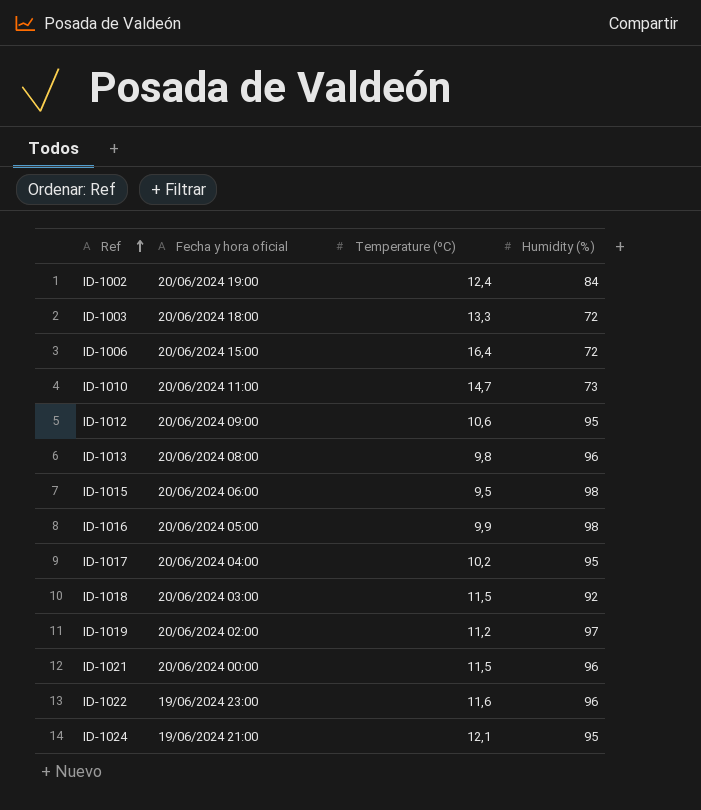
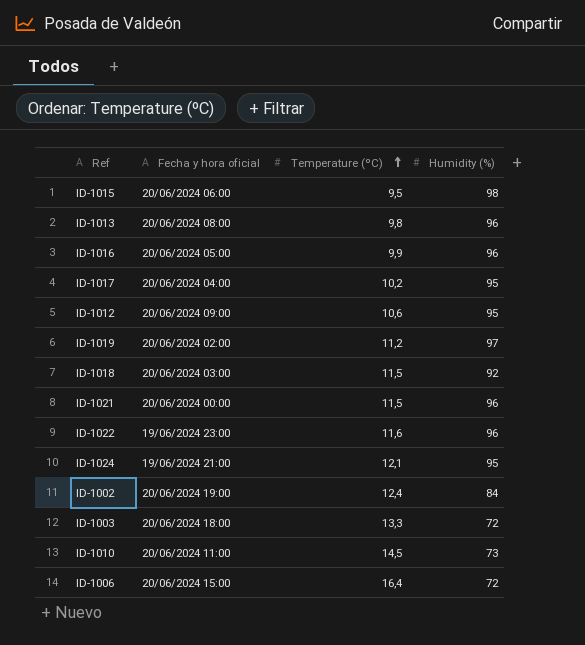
row order: Ref ascending -> Temperature (ºC) ascending
ID-1016 | Humidity (%): 98 -> 96
ID-1010 | Temperature (ºC): 14,7 -> 14,5

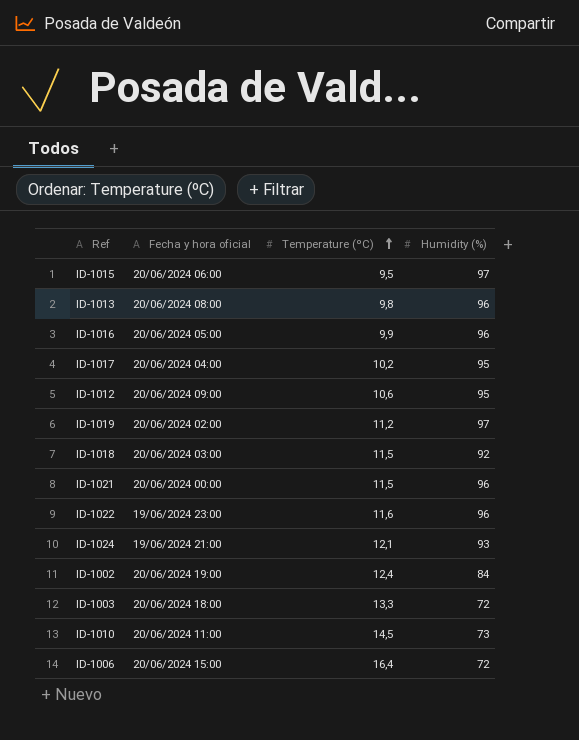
ID-1015 | Humidity (%): 98 -> 97
ID-1024 | Humidity (%): 95 -> 93

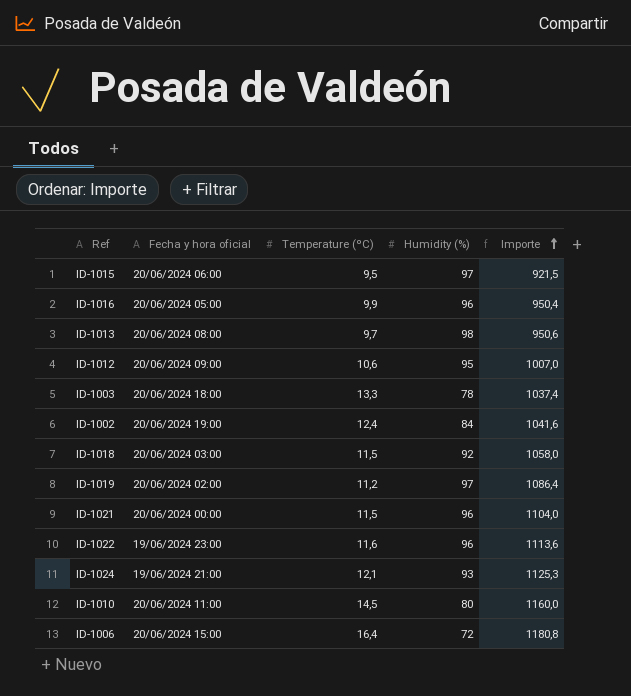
row order: Temperature (ºC) ascending -> Importe ascending
column Importe | formula: none -> [Temperature (ºC)] * [Humidity (%)]
row ID-1017: 20/06/2024 04:00 | 10,2 | 95 -> none
ID-1013 | Temperature (ºC): 9,8 -> 9,7
ID-1013 | Humidity (%): 96 -> 98
ID-1003 | Humidity (%): 72 -> 78
ID-1010 | Humidity (%): 73 -> 80

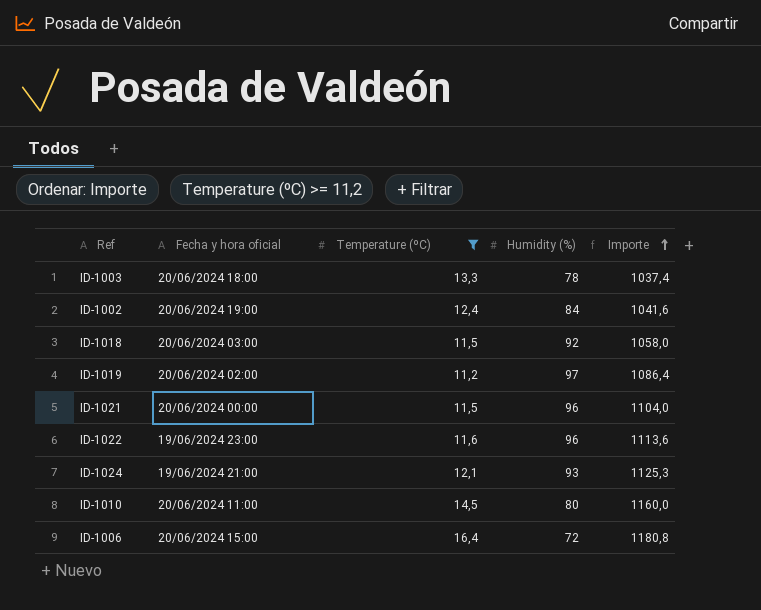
filter: none -> Temperature (ºC) >= 11,2

